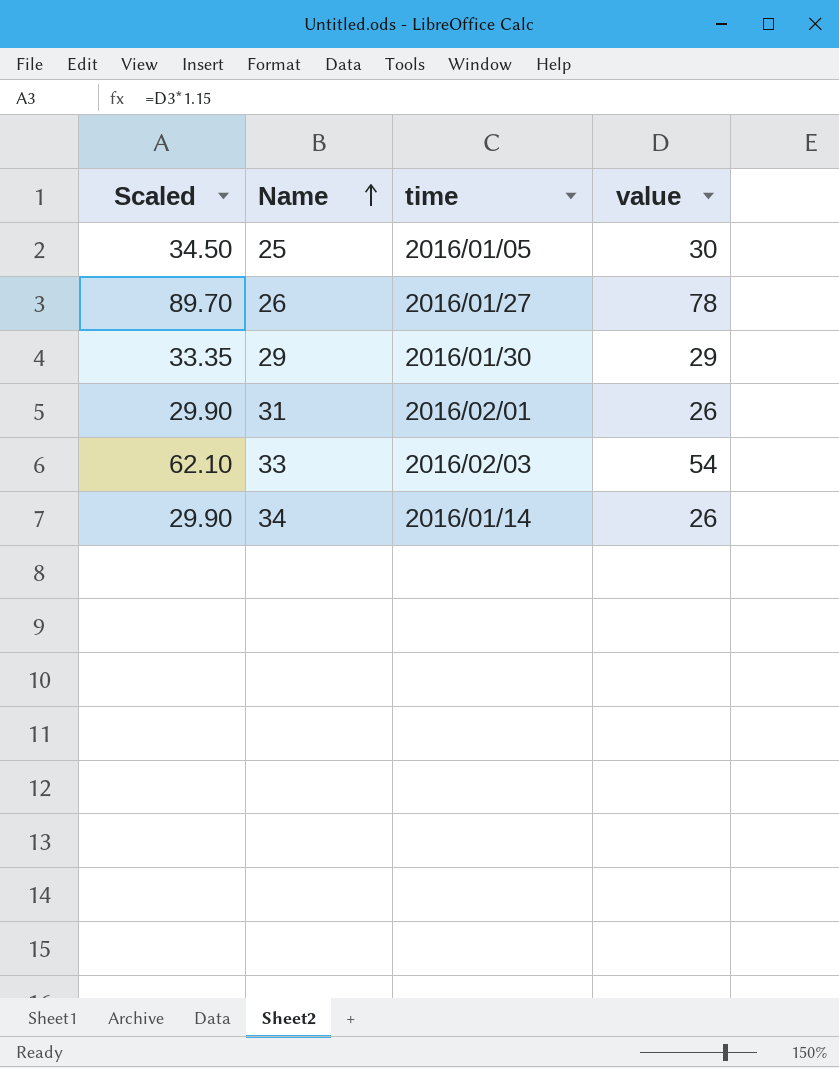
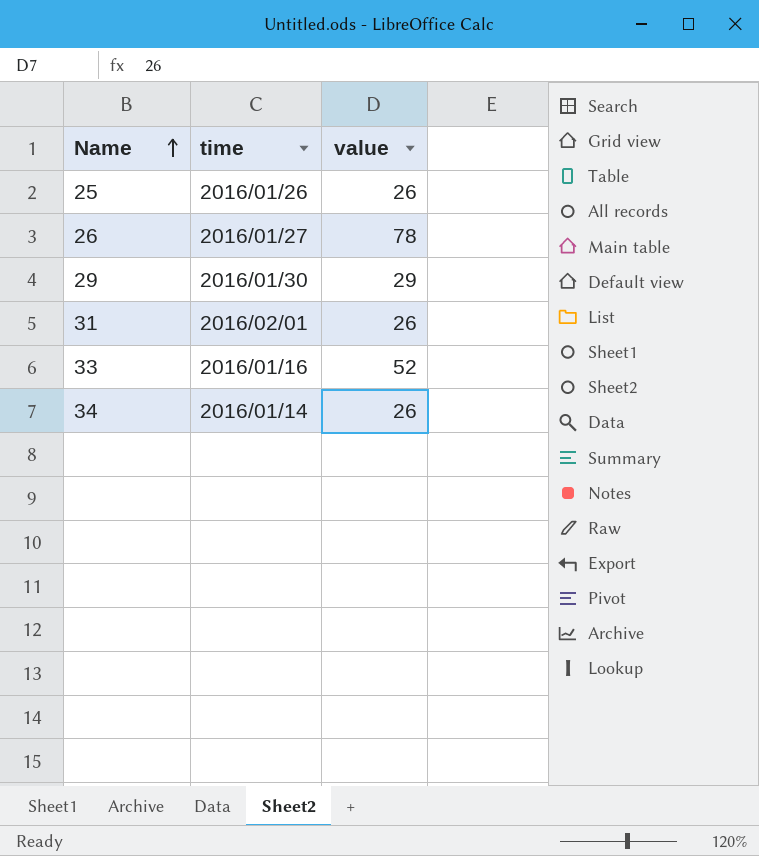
column Scaled | formula: [value] * 1.15 -> none
25 | time: 2016/01/05 -> 2016/01/26
25 | value: 30 -> 26
33 | time: 2016/02/03 -> 2016/01/16
33 | value: 54 -> 52

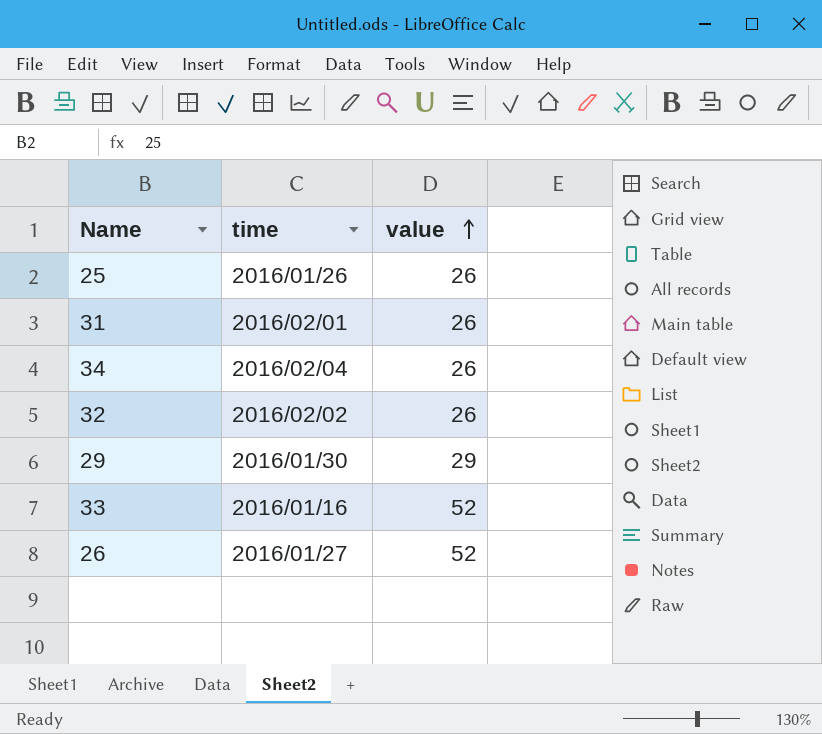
row order: Name ascending -> value ascending
34 | time: 2016/01/14 -> 2016/02/04
row 32: none -> 2016/02/02 | 26
26 | value: 78 -> 52

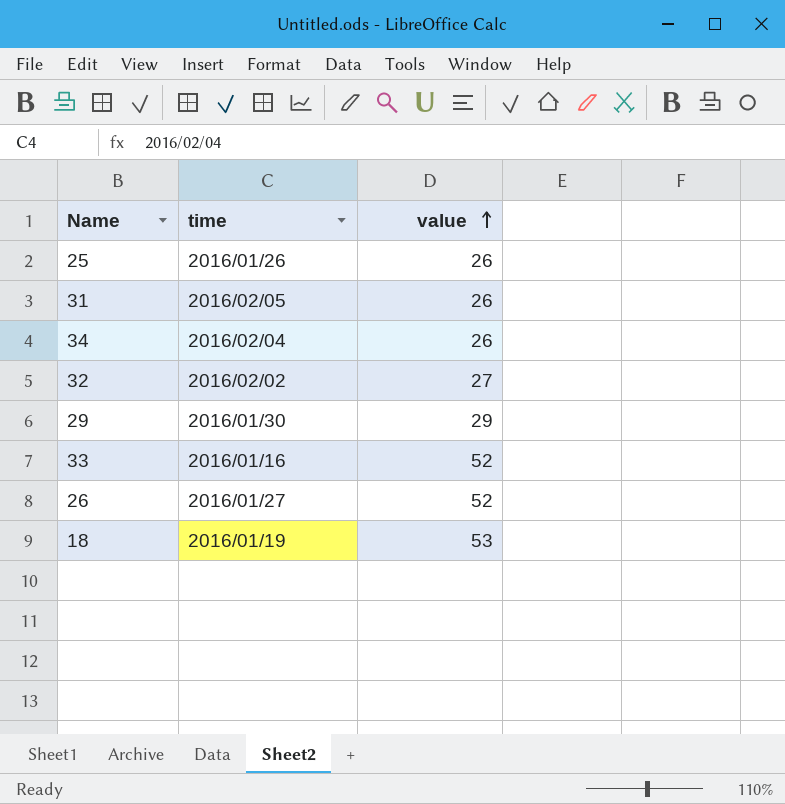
31 | time: 2016/02/01 -> 2016/02/05
32 | value: 26 -> 27
row 18: none -> 2016/01/19 | 53

